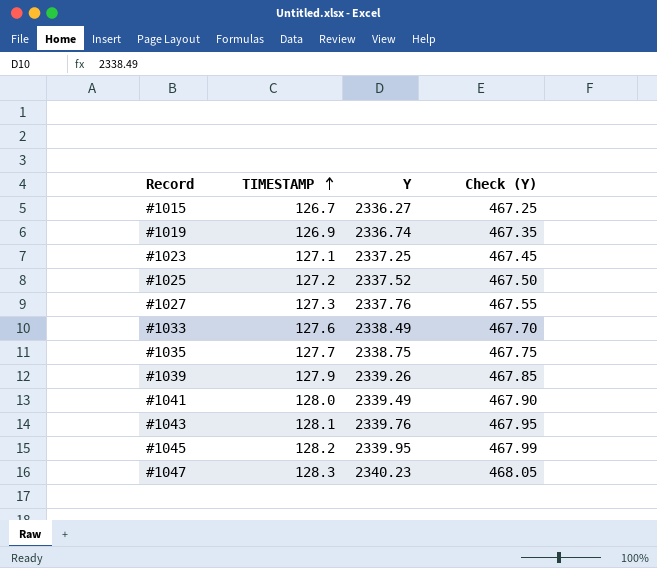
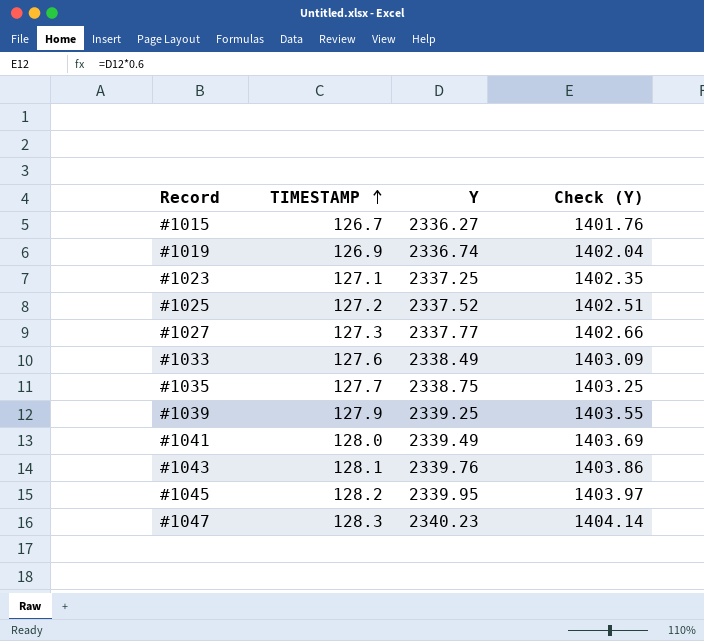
column Check (Y) | formula: [Y] * 0.2 -> [Y] * 0.6
#1027 | Y: 2337.76 -> 2337.77
#1039 | Y: 2339.26 -> 2339.25

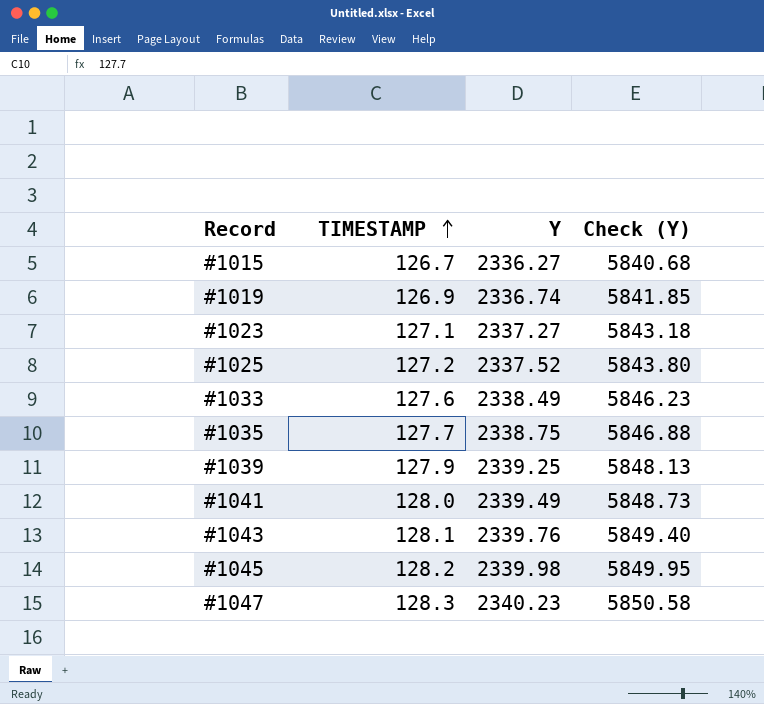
column Check (Y) | formula: [Y] * 0.6 -> [Y] * 2.5
row #1027: 127.3 | 2337.77 | 1402.66 -> none
#1023 | Y: 2337.25 -> 2337.27
#1045 | Y: 2339.95 -> 2339.98

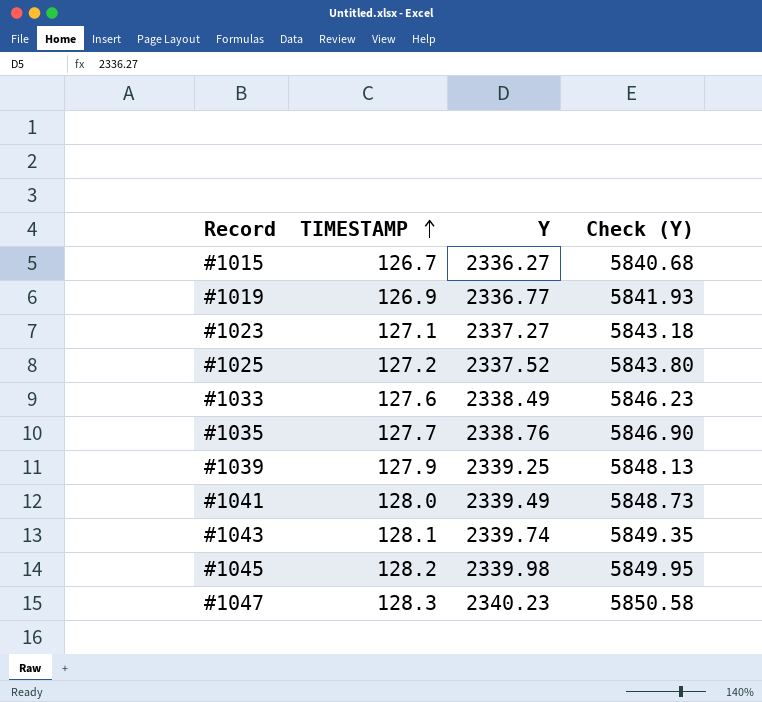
#1019 | Y: 2336.74 -> 2336.77
#1019 | Check (Y): 5841.85 -> 5841.93
#1035 | Y: 2338.75 -> 2338.76
#1035 | Check (Y): 5846.88 -> 5846.90
#1043 | Y: 2339.76 -> 2339.74
#1043 | Check (Y): 5849.40 -> 5849.35

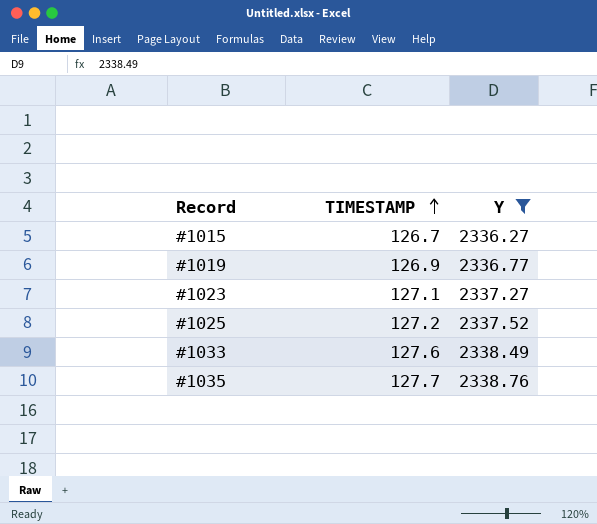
filter: none -> Y <= 2338.76
column Check (Y) | formula: [Y] * 2.5 -> none

